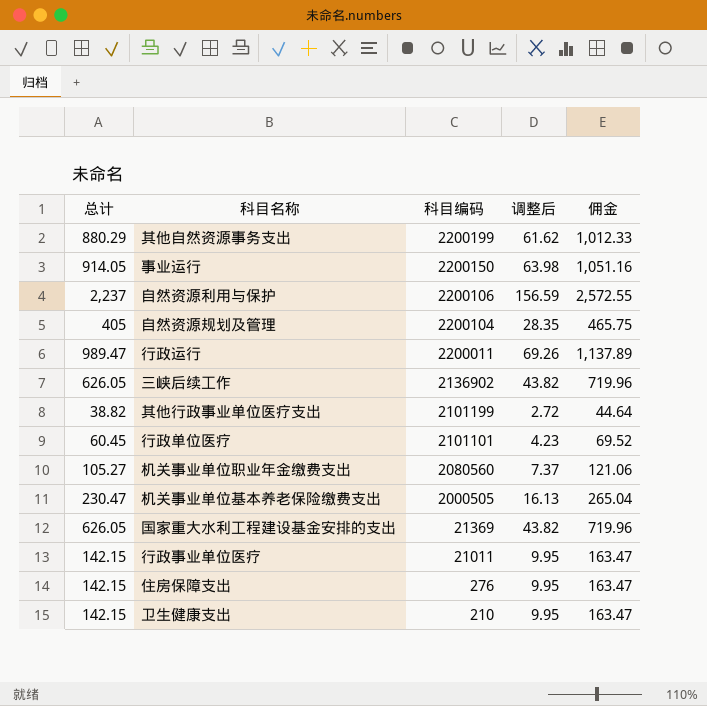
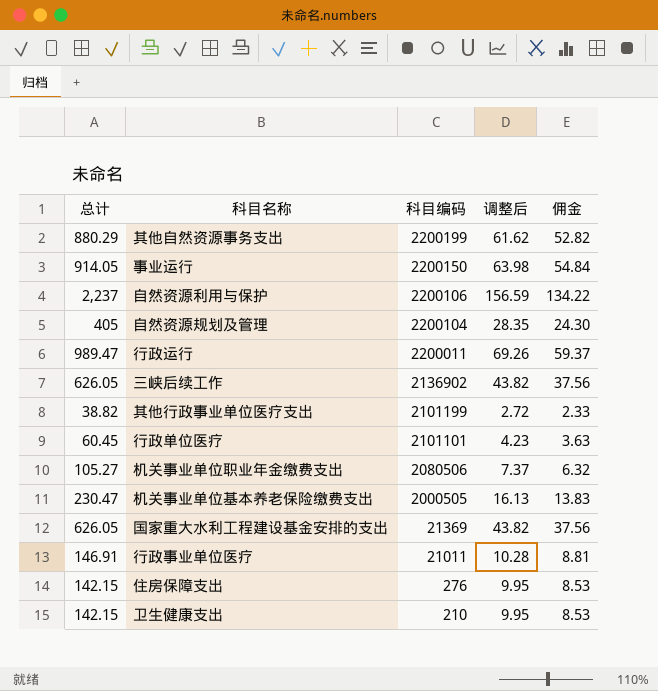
column 佣金 | formula: [总计] * 1.15 -> [总计] * 0.06
机关事业单位职业年金缴费支出 | 科目编码: 2080560 -> 2080506
行政事业单位医疗 | 总计: 142.15 -> 146.91
行政事业单位医疗 | 调整后: 9.95 -> 10.28

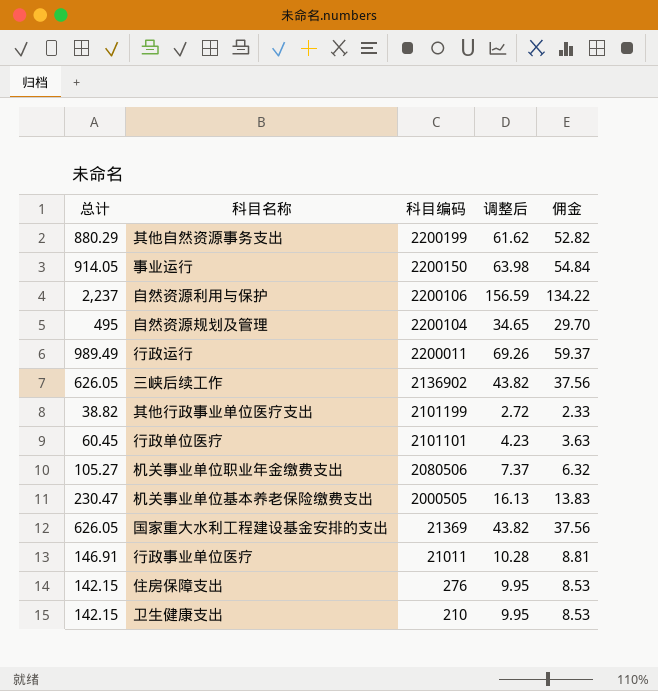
自然资源规划及管理 | 总计: 405 -> 495
自然资源规划及管理 | 调整后: 28.35 -> 34.65
自然资源规划及管理 | 佣金: 24.30 -> 29.70
行政运行 | 总计: 989.47 -> 989.49

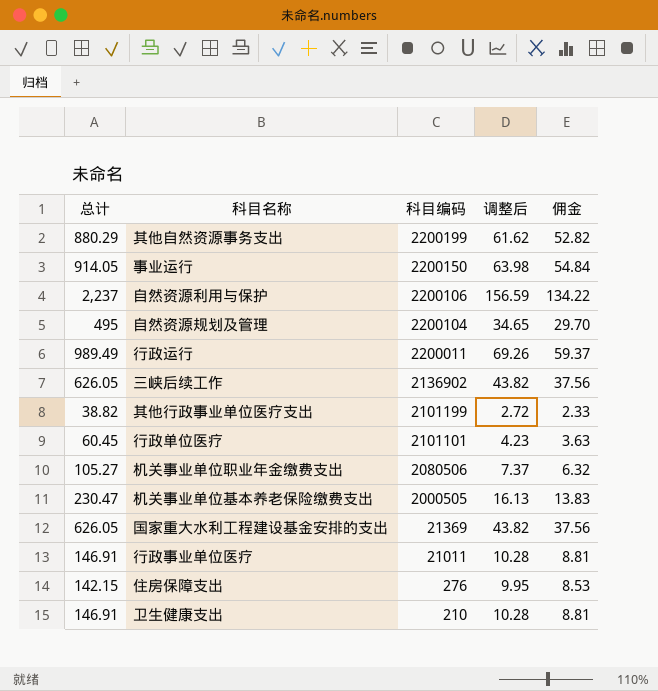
卫生健康支出 | 总计: 142.15 -> 146.91
卫生健康支出 | 调整后: 9.95 -> 10.28
卫生健康支出 | 佣金: 8.53 -> 8.81

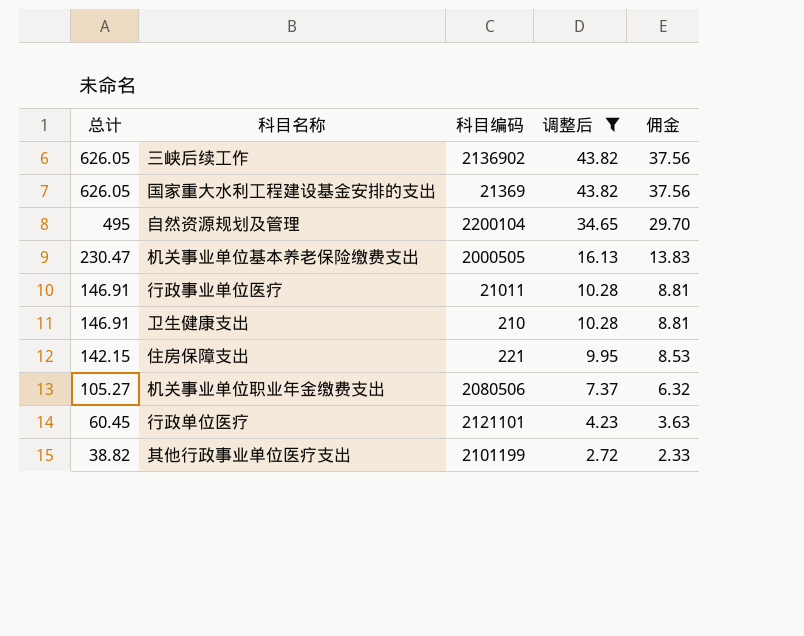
filter: none -> 调整后 <= 43.82
row order: 科目编码 descending -> 总计 descending
住房保障支出 | 科目编码: 276 -> 221
行政单位医疗 | 科目编码: 2101101 -> 2121101

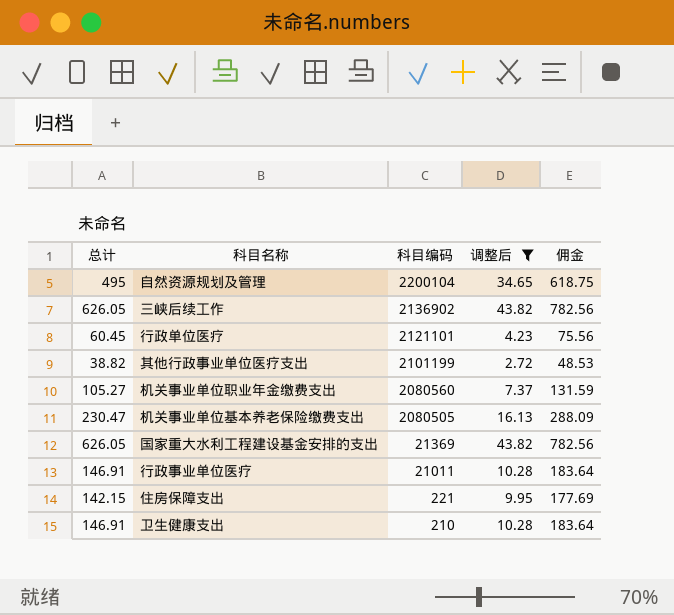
row order: 总计 descending -> 科目编码 descending
column 佣金 | formula: [总计] * 0.06 -> [总计] * 1.25
机关事业单位职业年金缴费支出 | 科目编码: 2080506 -> 2080560
机关事业单位基本养老保险缴费支出 | 科目编码: 2000505 -> 2080505

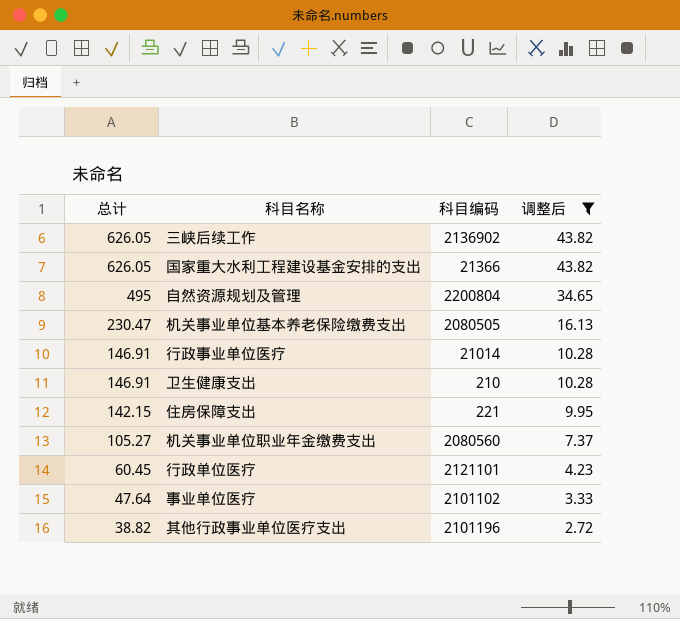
row order: 科目编码 descending -> 总计 descending
column 佣金 | formula: [总计] * 1.25 -> none
国家重大水利工程建设基金安排的支出 | 科目编码: 21369 -> 21366
自然资源规划及管理 | 科目编码: 2200104 -> 2200804
行政事业单位医疗 | 科目编码: 21011 -> 21014
row 事业单位医疗: none -> 47.64 | 2101102 | 3.33
其他行政事业单位医疗支出 | 科目编码: 2101199 -> 2101196

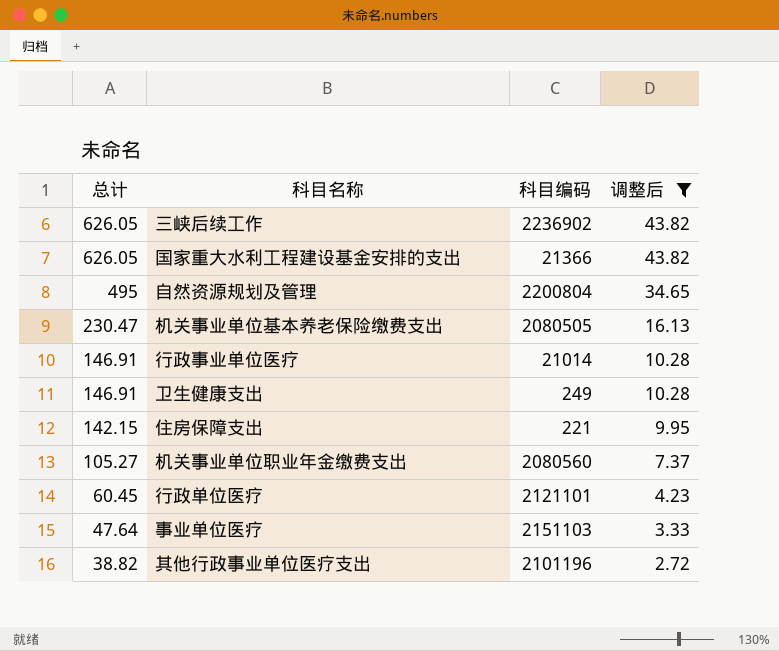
三峡后续工作 | 科目编码: 2136902 -> 2236902
卫生健康支出 | 科目编码: 210 -> 249
事业单位医疗 | 科目编码: 2101102 -> 2151103

